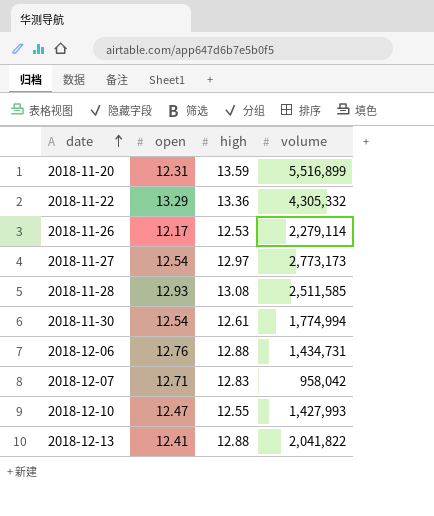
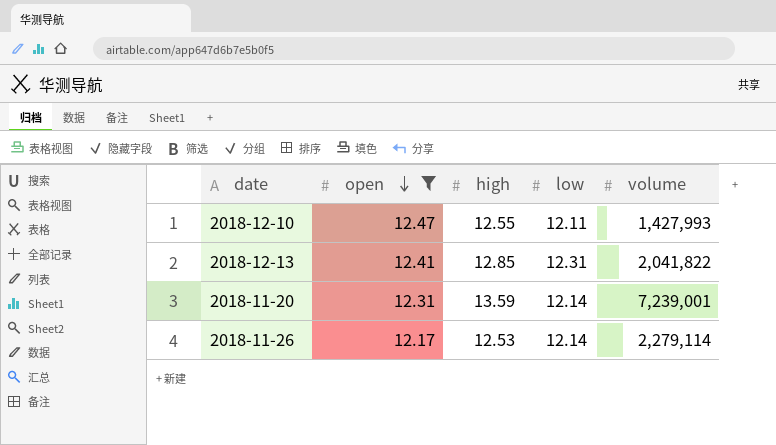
filter: none -> open <= 12.47
row order: date ascending -> open descending
column low | position: none -> 4
2018-12-13 | high: 12.88 -> 12.85
2018-11-20 | volume: 5,516,899 -> 7,239,001

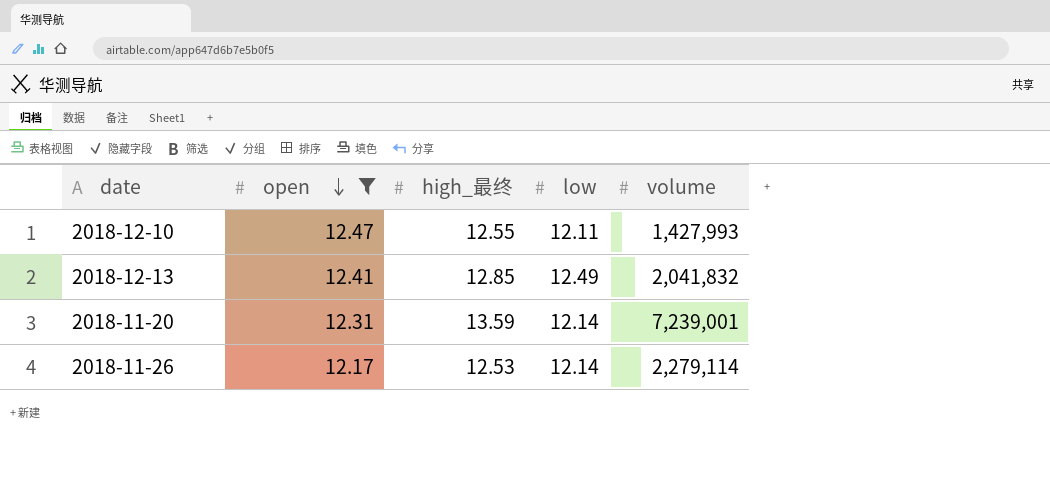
column name: high -> high_最终
2018-12-13 | low: 12.31 -> 12.49
2018-12-13 | volume: 2,041,822 -> 2,041,832

